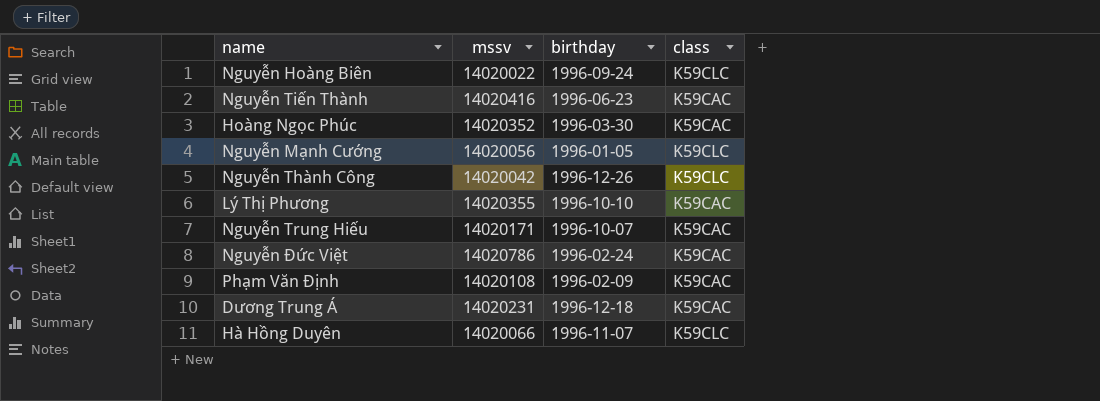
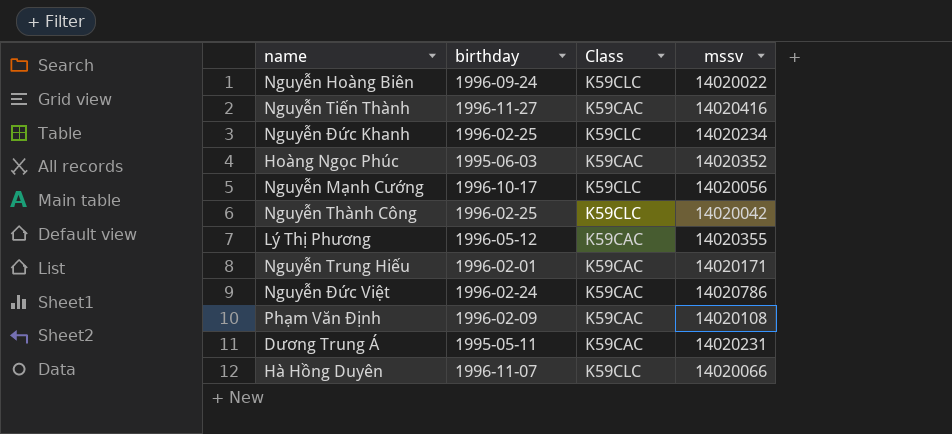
column name: class -> Class
column mssv | position: 2 -> 4
Nguyễn Tiến Thành | birthday: 1996-06-23 -> 1996-11-27
row Nguyễn Đức Khanh: none -> 1996-02-25 | K59CLC | 14020234
Hoàng Ngọc Phúc | birthday: 1996-03-30 -> 1995-06-03
Nguyễn Mạnh Cường | birthday: 1996-01-05 -> 1996-10-17
Nguyễn Thành Công | birthday: 1996-12-26 -> 1996-02-25
Lý Thị Phương | birthday: 1996-10-10 -> 1996-05-12
Nguyễn Trung Hiếu | birthday: 1996-10-07 -> 1996-02-01
Dương Trung Á | birthday: 1996-12-18 -> 1995-05-11

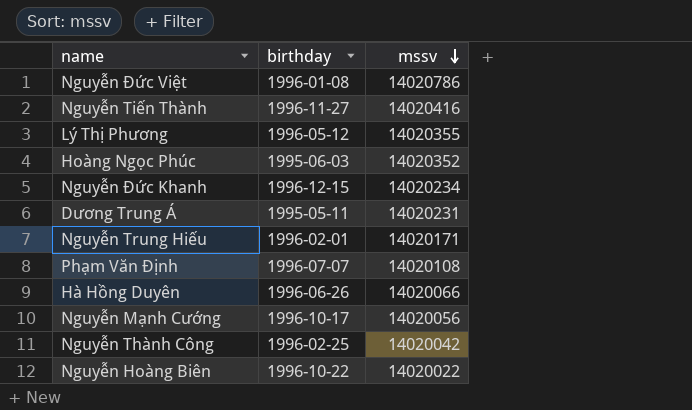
row order: none -> mssv descending
column Class | position: 3 -> none
Nguyễn Đức Việt | birthday: 1996-02-24 -> 1996-01-08
Nguyễn Đức Khanh | birthday: 1996-02-25 -> 1996-12-15
Phạm Văn Định | birthday: 1996-02-09 -> 1996-07-07
Hà Hồng Duyên | birthday: 1996-11-07 -> 1996-06-26
Nguyễn Hoàng Biên | birthday: 1996-09-24 -> 1996-10-22

